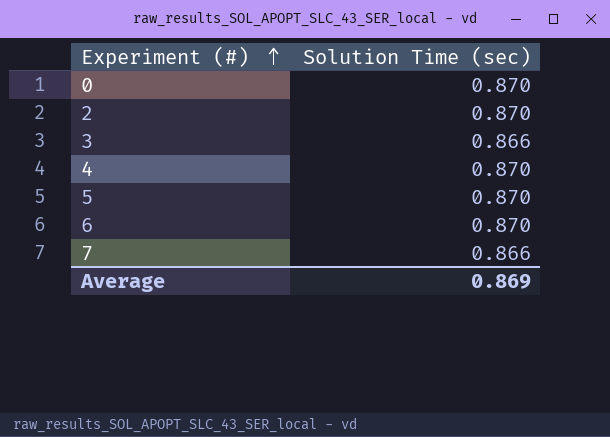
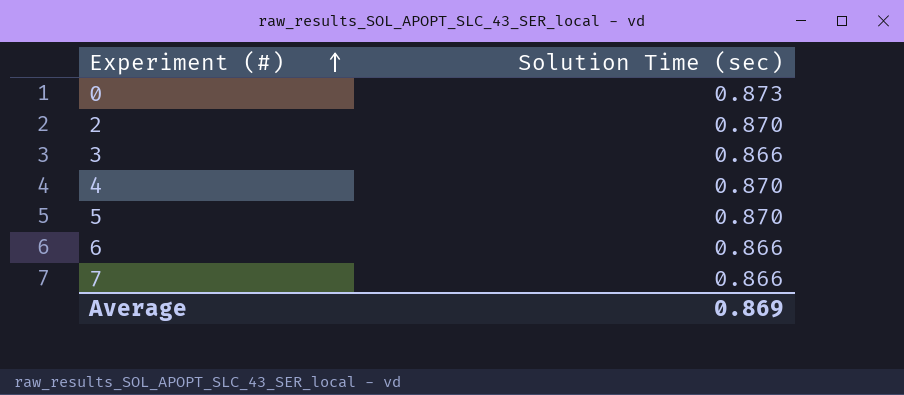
0 | Solution Time (sec): 0.870 -> 0.873
6 | Solution Time (sec): 0.870 -> 0.866

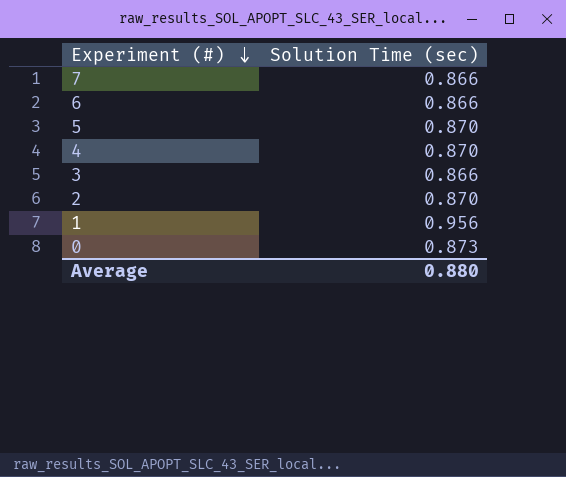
row order: Experiment (#) ascending -> Experiment (#) descending
row 1: none -> 0.956
Average | Solution Time (sec): 0.869 -> 0.880

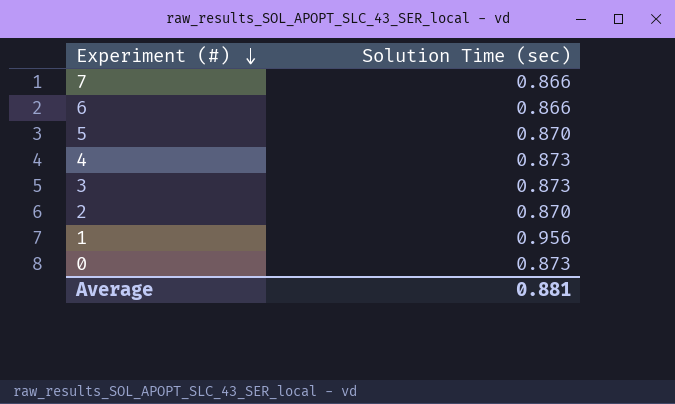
4 | Solution Time (sec): 0.870 -> 0.873
3 | Solution Time (sec): 0.866 -> 0.873
Average | Solution Time (sec): 0.880 -> 0.881

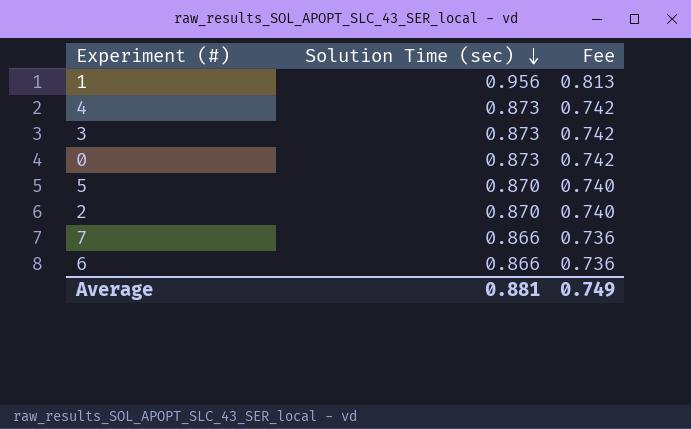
row order: Experiment (#) descending -> Solution Time (sec) descending
column Fee | formula: none -> [Solution Time (sec)] * 0.85

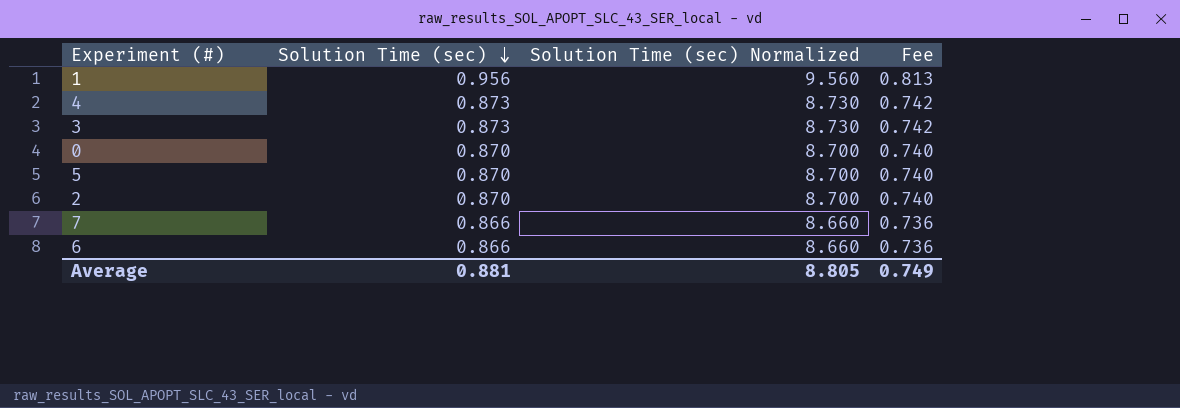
column Solution Time (sec) Normalized | formula: none -> [Solution Time (sec)] * 10
0 | Solution Time (sec): 0.873 -> 0.870
0 | Fee: 0.742 -> 0.740

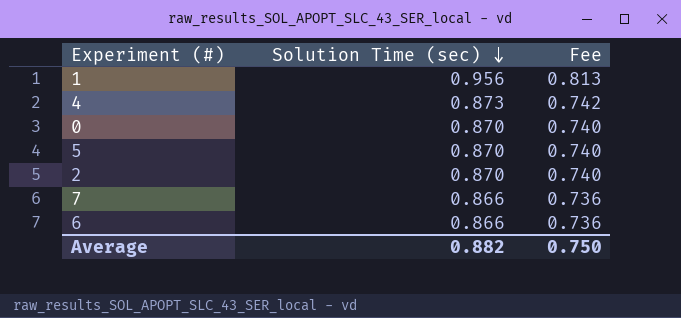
column Solution Time (sec) Normalized | formula: [Solution Time (sec)] * 10 -> none
row 3: 0.873 | 8.730 | 0.742 -> none
Average | Solution Time (sec): 0.881 -> 0.882
Average | Fee: 0.749 -> 0.750

